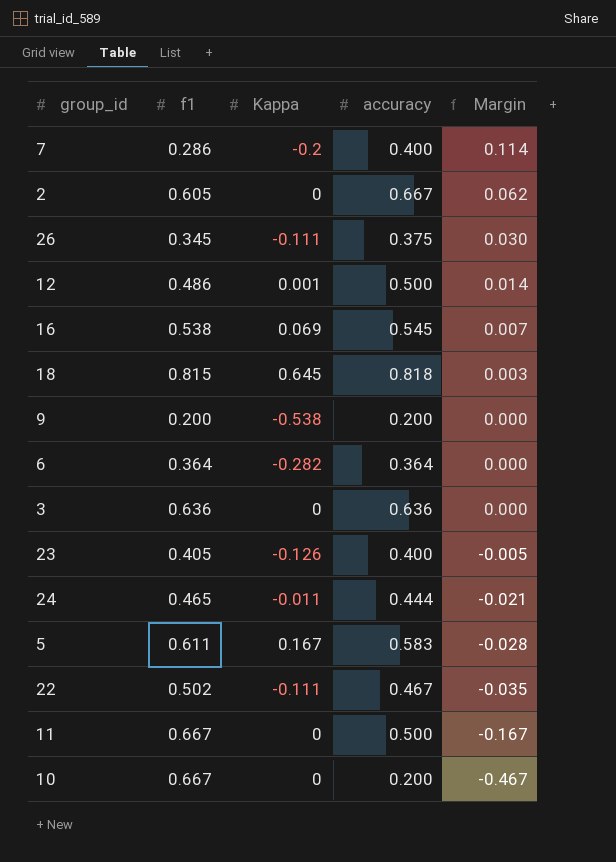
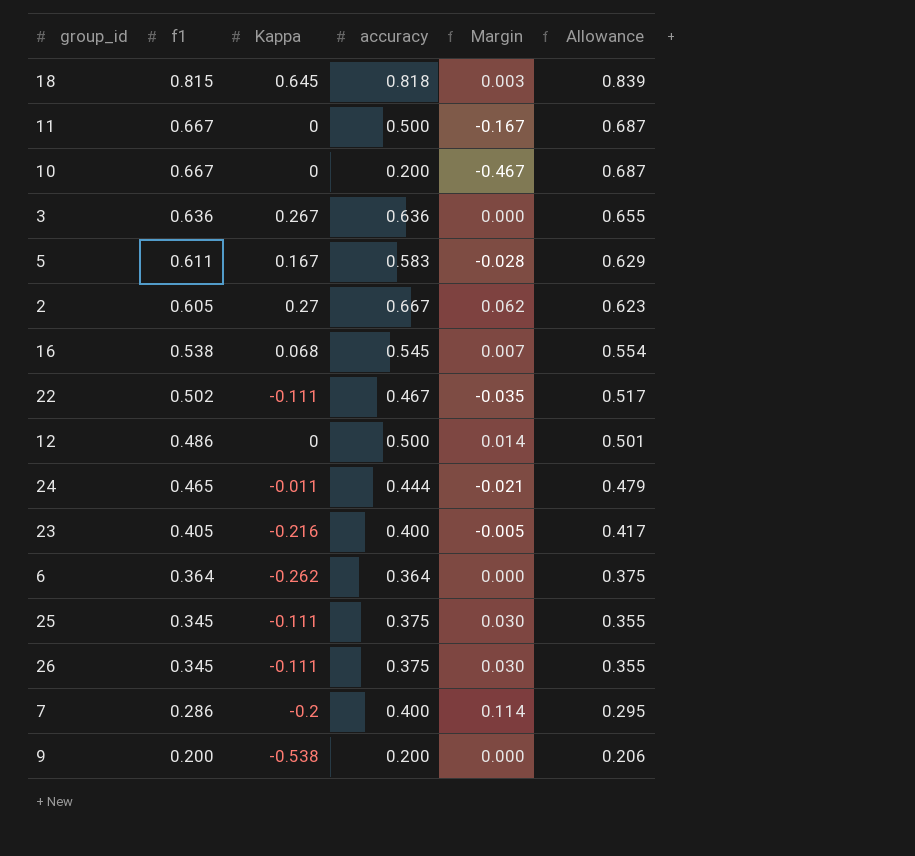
row order: Margin descending -> f1 descending
column Allowance | formula: none -> [f1] * 1.03
3 | Kappa: 0 -> 0.267
2 | Kappa: 0 -> 0.27
16 | Kappa: 0.069 -> 0.068
12 | Kappa: 0.001 -> 0
23 | Kappa: -0.126 -> -0.216
6 | Kappa: -0.282 -> -0.262
row 25: none -> 0.345 | -0.111 | 0.375 | 0.030 | 0.355

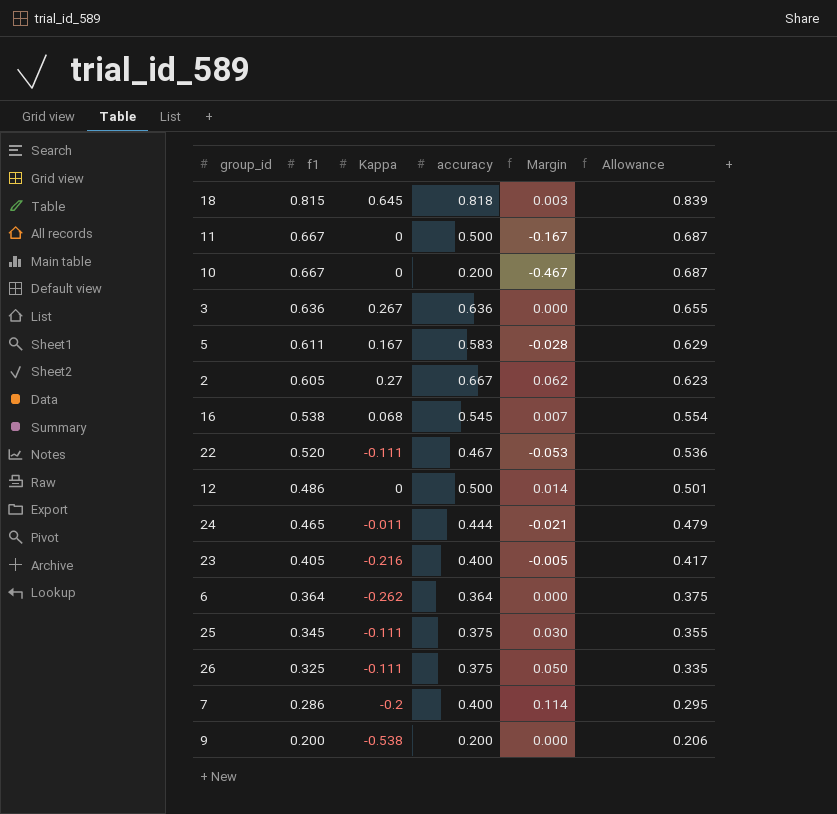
22 | f1: 0.502 -> 0.520
22 | Margin: -0.035 -> -0.053
22 | Allowance: 0.517 -> 0.536
26 | f1: 0.345 -> 0.325
26 | Margin: 0.030 -> 0.050
26 | Allowance: 0.355 -> 0.335

